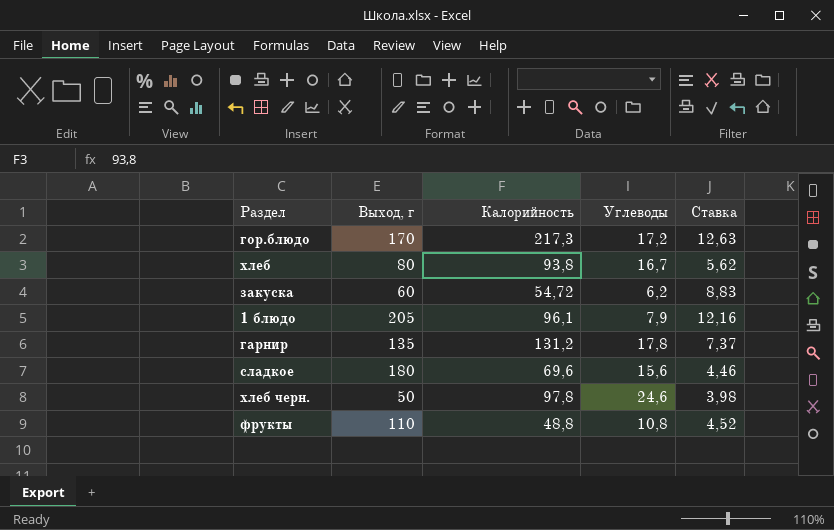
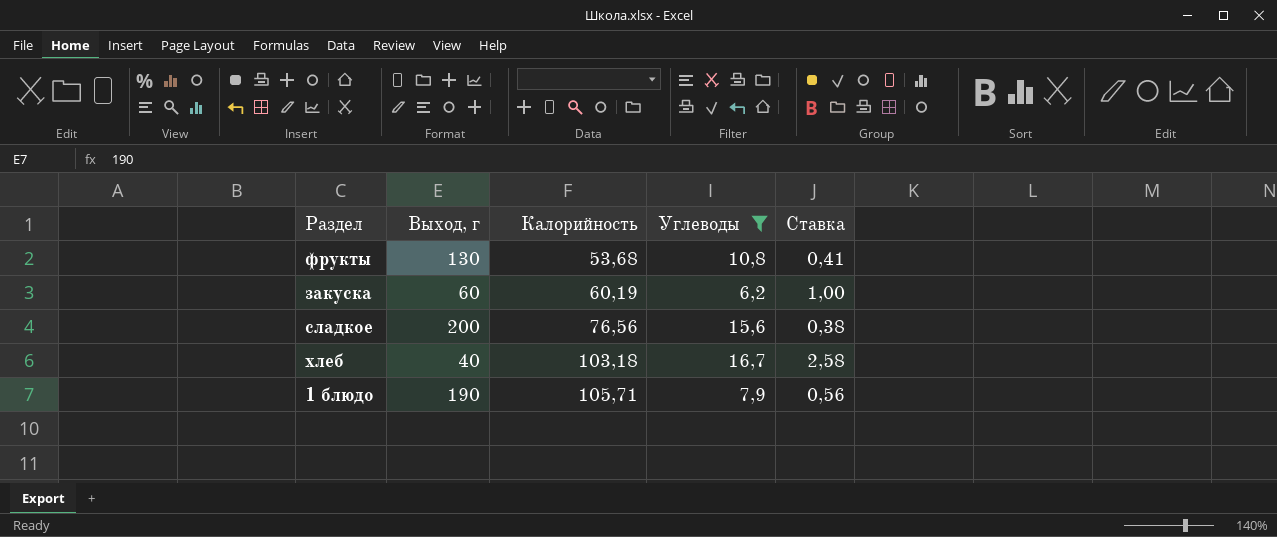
filter: none -> Углеводы <= 16,7
row order: none -> Калорийность ascending
column Ставка | formula: [Калорийность] / [Углеводы] -> [Калорийность] / [Выход, г]
фрукты | Выход, г: 110 -> 130
фрукты | Калорийность: 48,8 -> 53,68
закуска | Калорийность: 54,72 -> 60,19
сладкое | Выход, г: 180 -> 200
сладкое | Калорийность: 69,6 -> 76,56
хлеб | Выход, г: 80 -> 40
хлеб | Калорийность: 93,8 -> 103,18
1 блюдо | Выход, г: 205 -> 190
1 блюдо | Калорийность: 96,1 -> 105,71

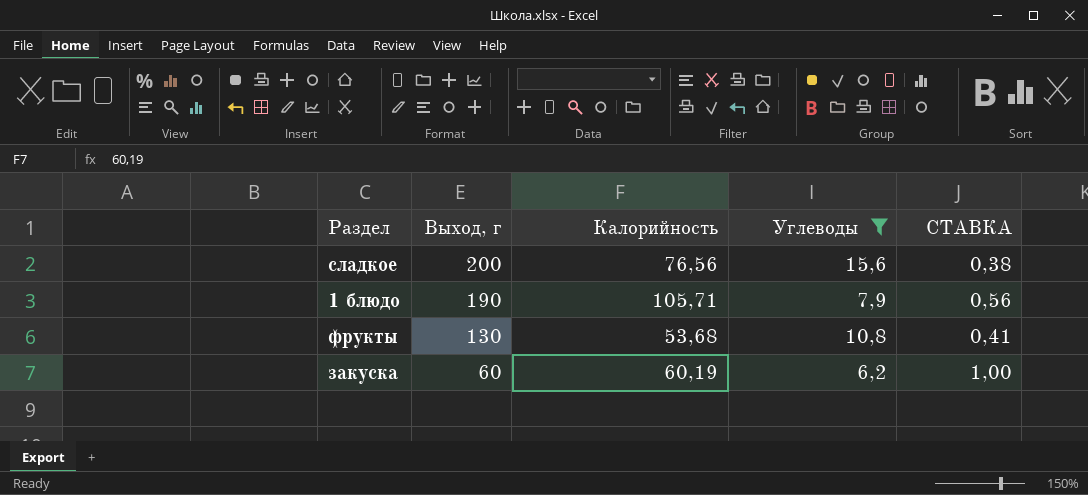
row order: Калорийность ascending -> Выход, г descending
column name: Ставка -> СТАВКА
row хлеб: 40 | 103,18 | 16,7 | 2,58 -> none

